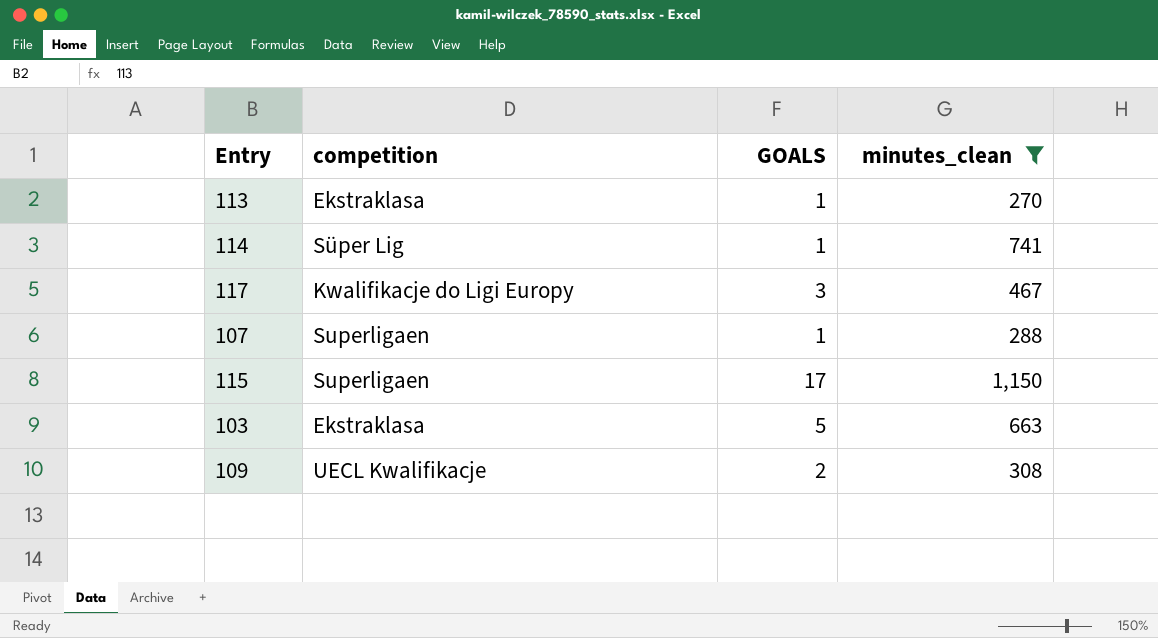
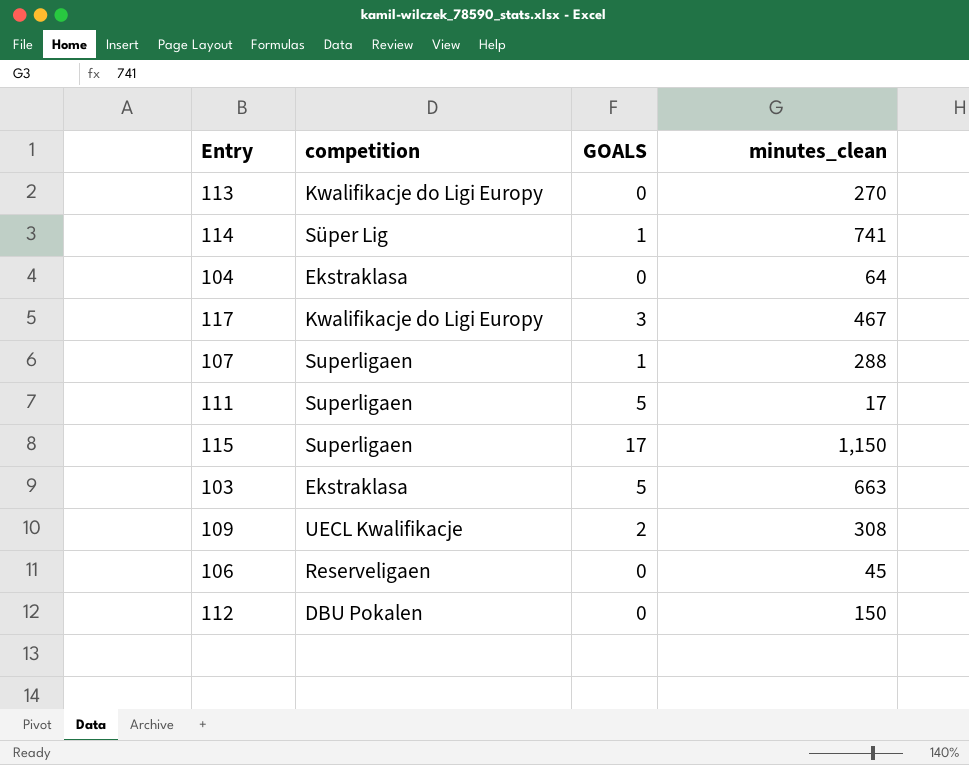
filter: minutes_clean >= 270 -> none
113 | competition: Ekstraklasa -> Kwalifikacje do Ligi Europy
113 | GOALS: 1 -> 0

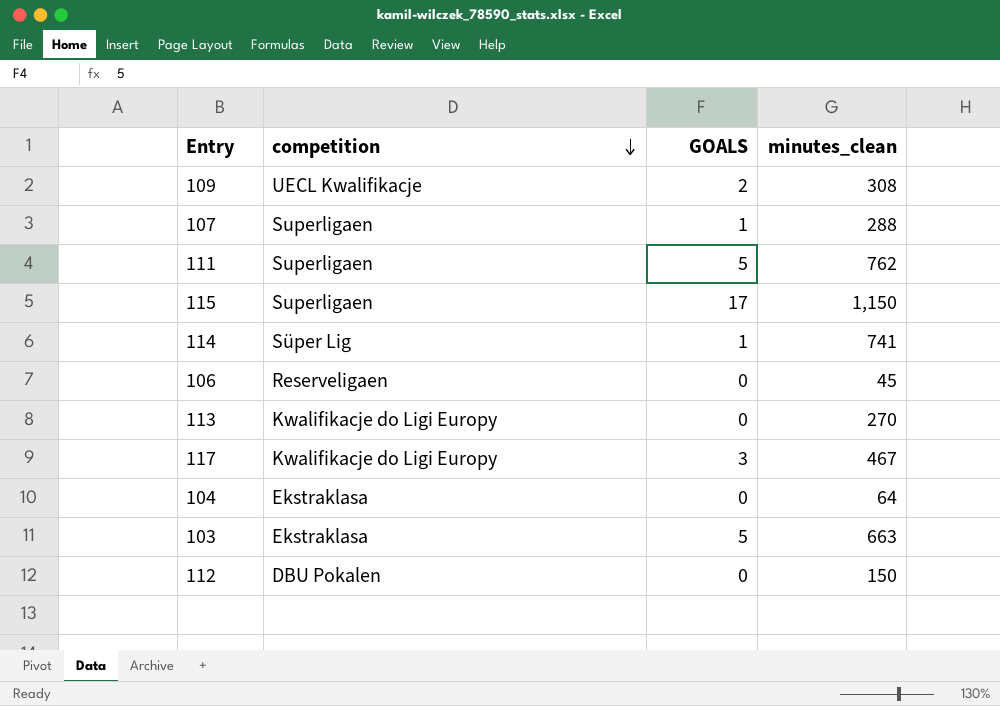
row order: none -> competition descending
111 | minutes_clean: 17 -> 762

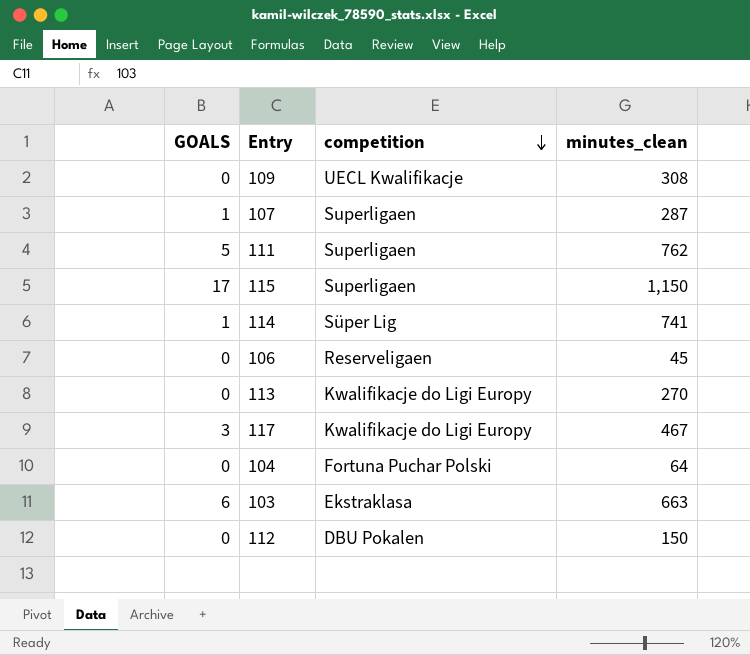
column GOALS | position: 3 -> 1
109 | GOALS: 2 -> 0
107 | minutes_clean: 288 -> 287
104 | competition: Ekstraklasa -> Fortuna Puchar Polski
103 | GOALS: 5 -> 6

